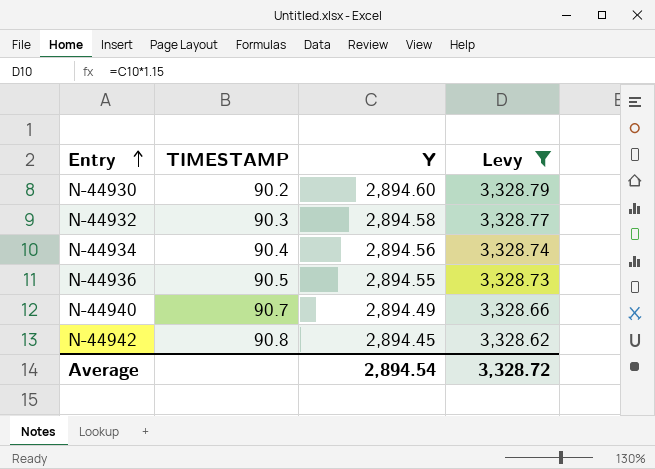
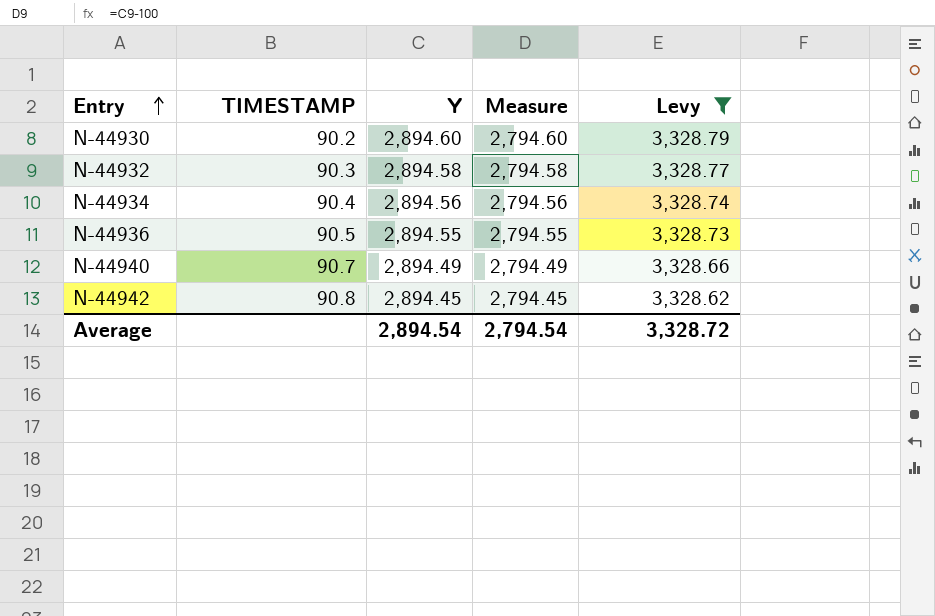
column Measure | formula: none -> [Y] - 100

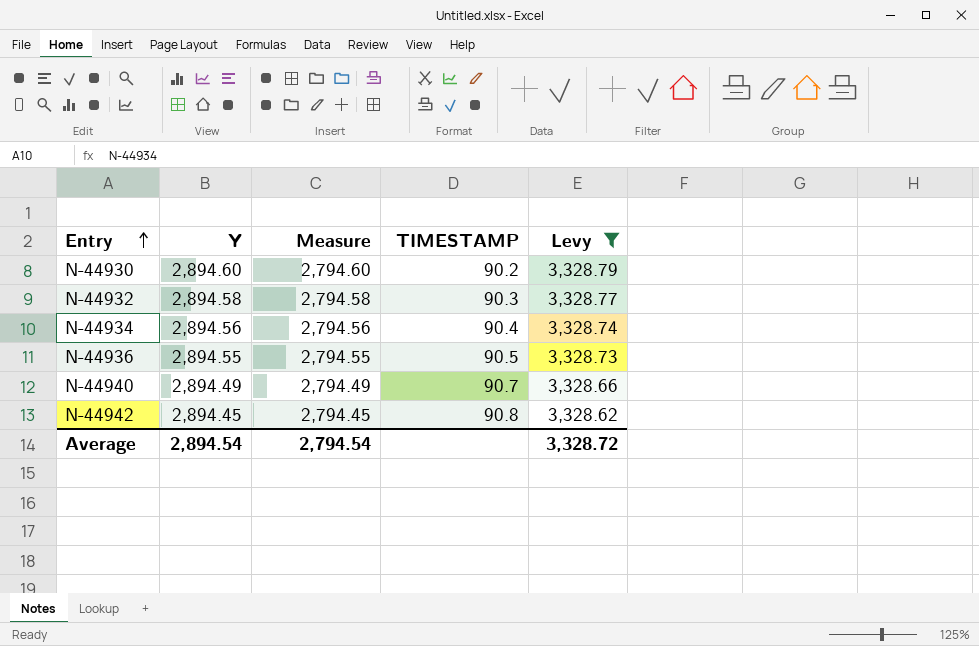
column TIMESTAMP | position: 2 -> 4

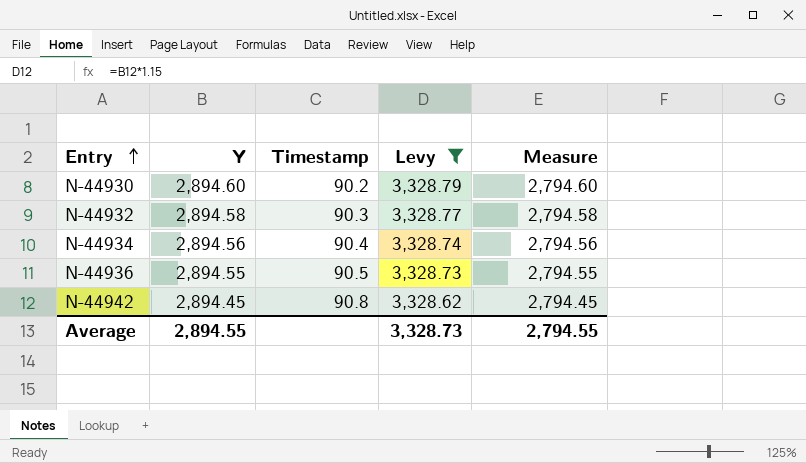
column name: TIMESTAMP -> Timestamp
column Measure | position: 3 -> 5
row N-44940: 2,894.49 | 2,794.49 | 90.7 | 3,328.66 -> none
Average | Y: 2,894.54 -> 2,894.55
Average | Levy: 3,328.72 -> 3,328.73
Average | Measure: 2,794.54 -> 2,794.55

